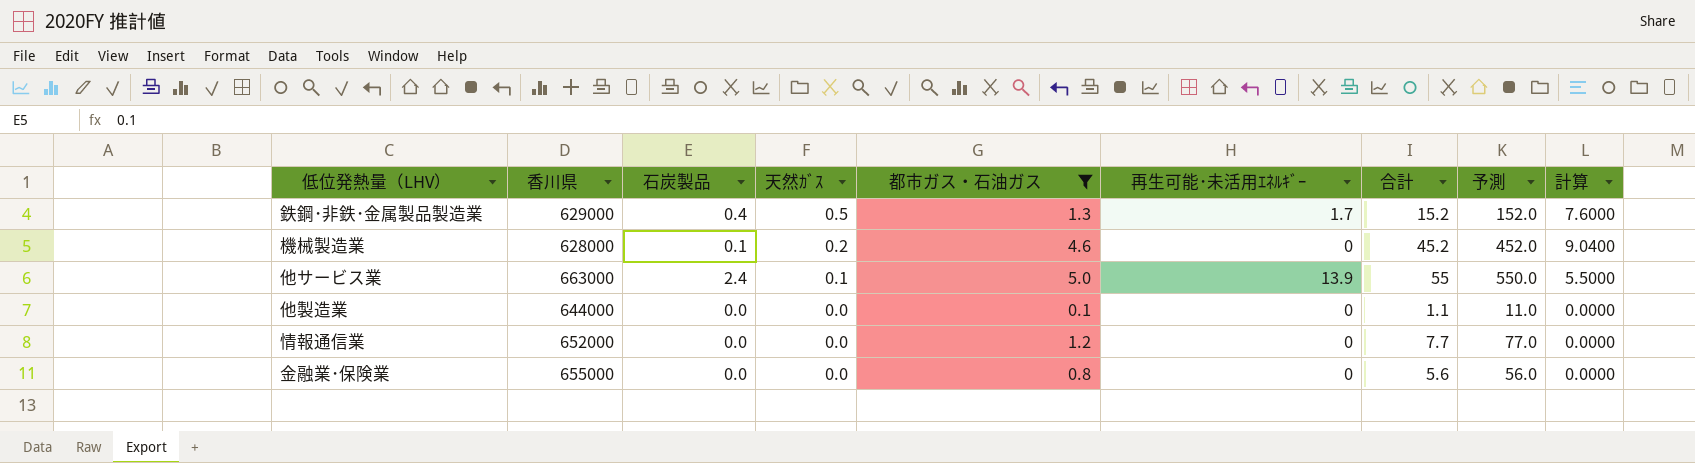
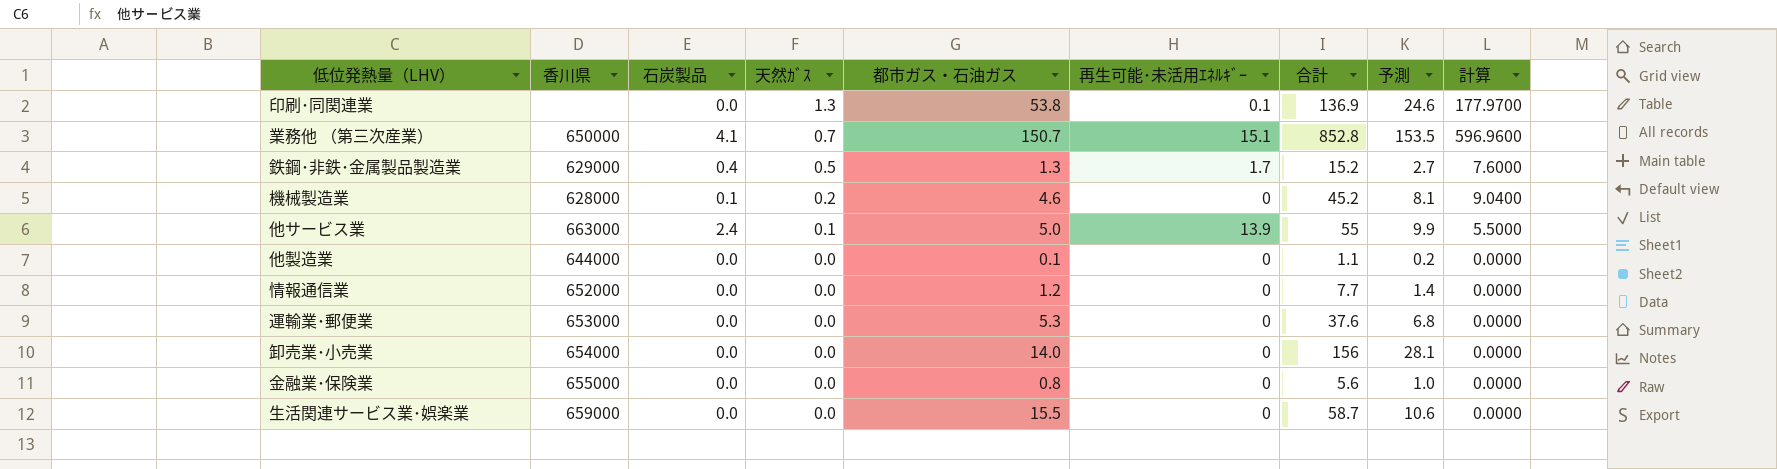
filter: 都市ガス・石油ガス <= 5.0 -> none
column 予測 | formula: [合計] * 10 -> [合計] * 0.18

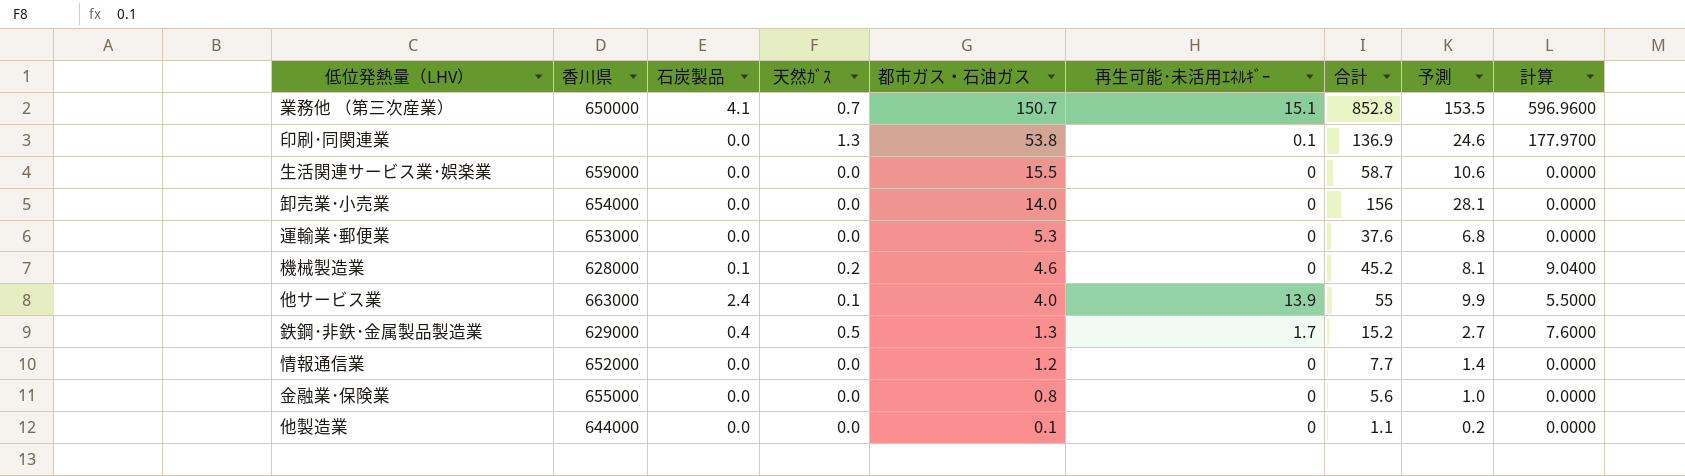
row order: 天然ｶﾞｽ descending -> 都市ガス・石油ガス descending
他サービス業 | 都市ガス・石油ガス: 5.0 -> 4.0

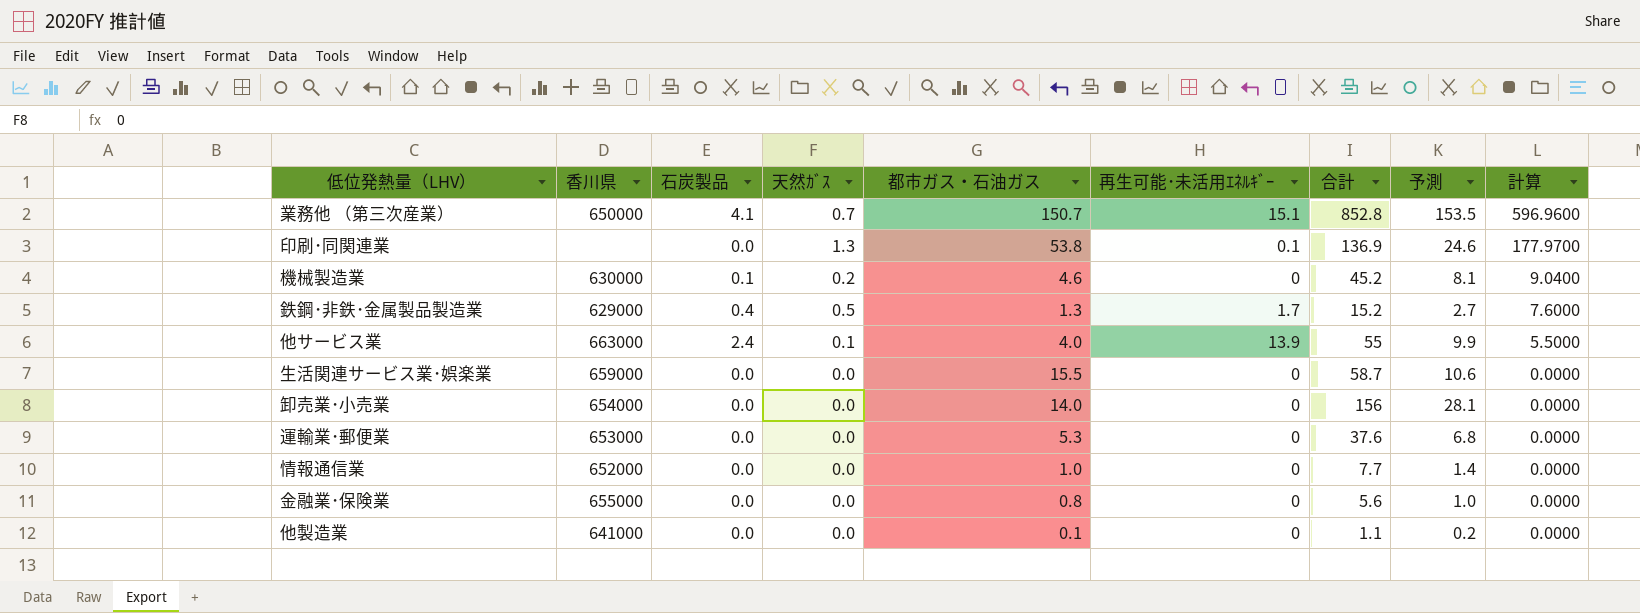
row order: 都市ガス・石油ガス descending -> 計算 descending
機械製造業 | 香川県: 628000 -> 630000
情報通信業 | 都市ガス・石油ガス: 1.2 -> 1.0
他製造業 | 香川県: 644000 -> 641000

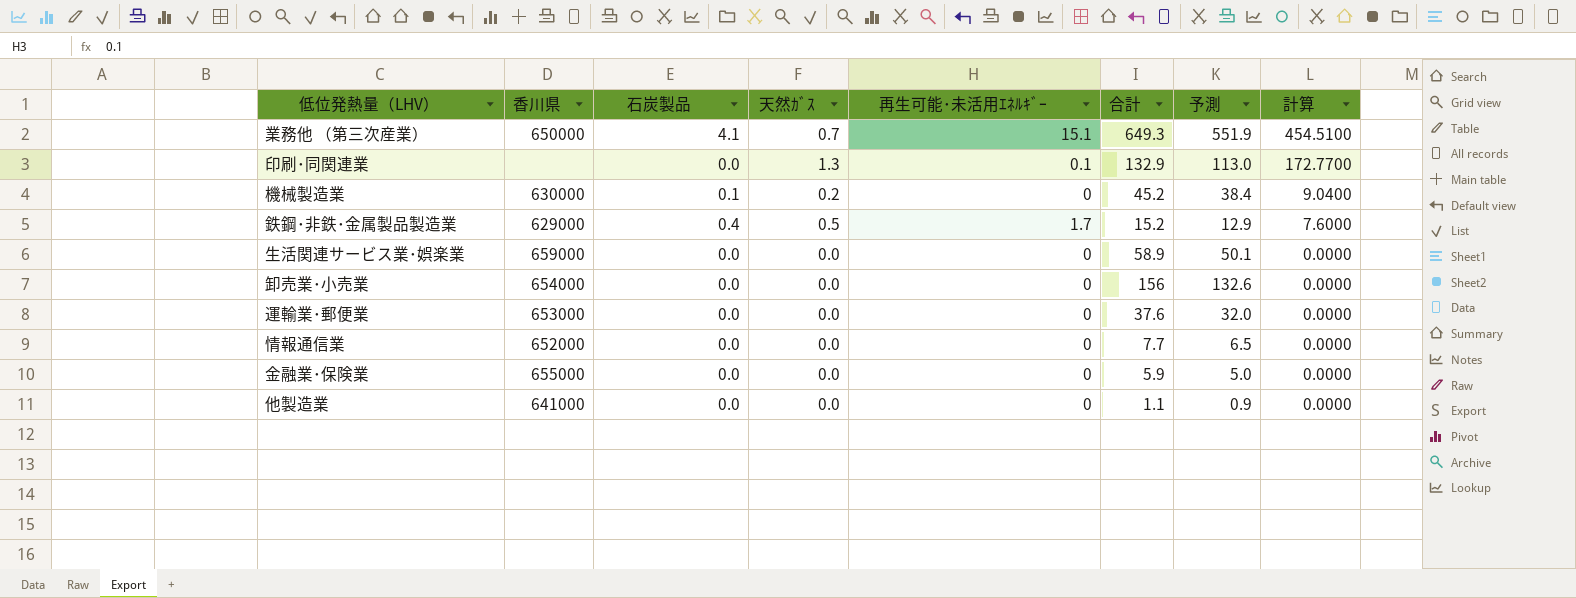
column 都市ガス・石油ガス | position: 5 -> none
column 予測 | formula: [合計] * 0.18 -> [合計] * 0.85
row 他サービス業: 663000 | 2.4 | 0.1 | 4.0 | 13.9 | 55 | 9.9 | 5.5000 -> none
業務他 （第三次産業） | 合計: 852.8 -> 649.3
業務他 （第三次産業） | 計算: 596.9600 -> 454.5100
印刷･同関連業 | 合計: 136.9 -> 132.9
印刷･同関連業 | 計算: 177.9700 -> 172.7700
生活関連サービス業･娯楽業 | 合計: 58.7 -> 58.9
金融業･保険業 | 合計: 5.6 -> 5.9

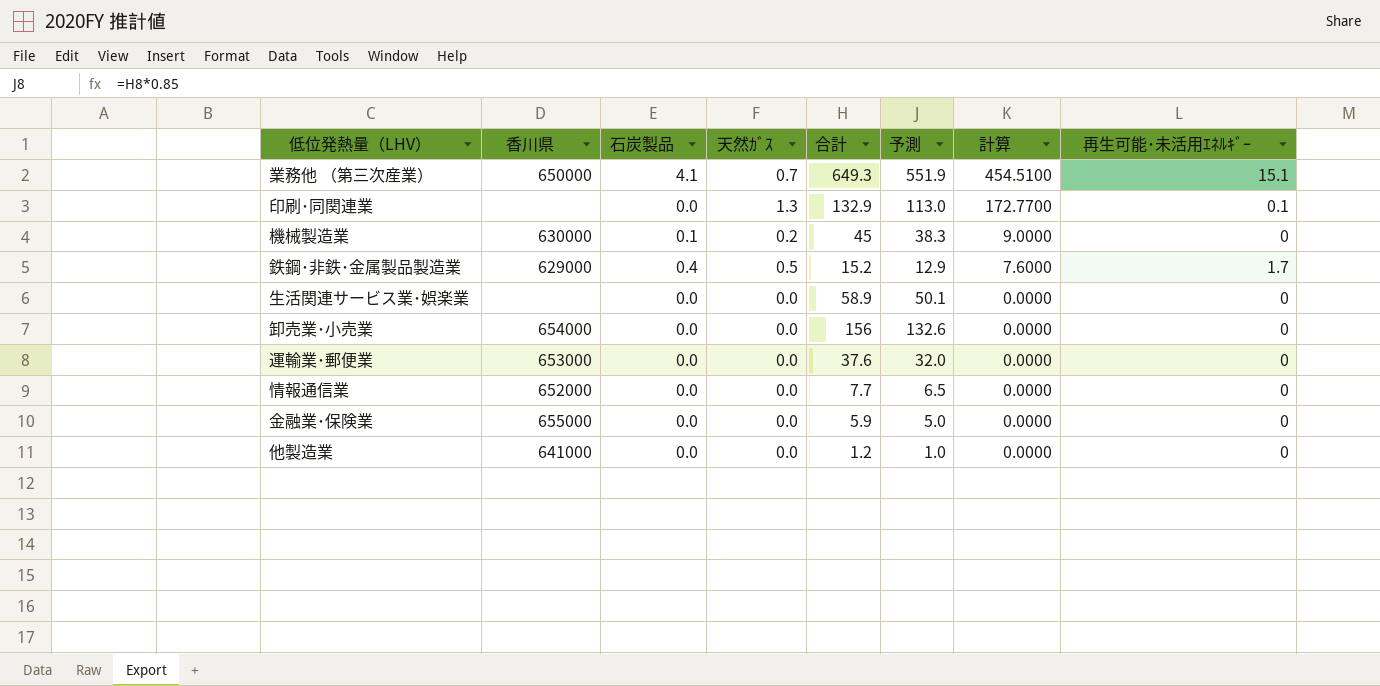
column 再生可能･未活用ｴﾈﾙｷﾞｰ | position: 5 -> 8
機械製造業 | 合計: 45.2 -> 45
機械製造業 | 予測: 38.4 -> 38.3
機械製造業 | 計算: 9.0400 -> 9.0000
生活関連サービス業･娯楽業 | 香川県: 659000 -> none
他製造業 | 合計: 1.1 -> 1.2
他製造業 | 予測: 0.9 -> 1.0

